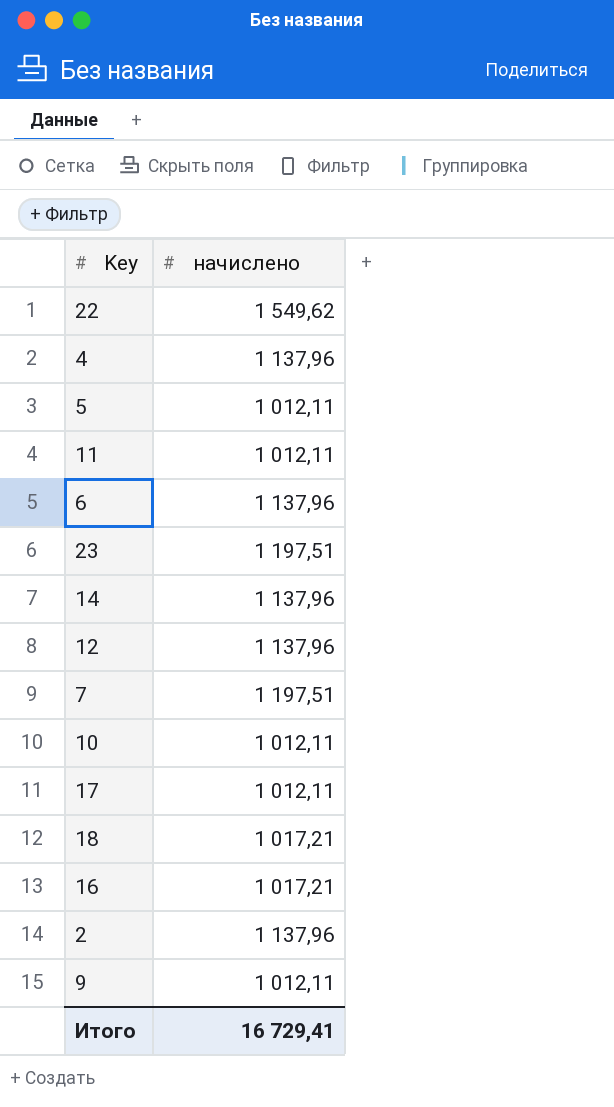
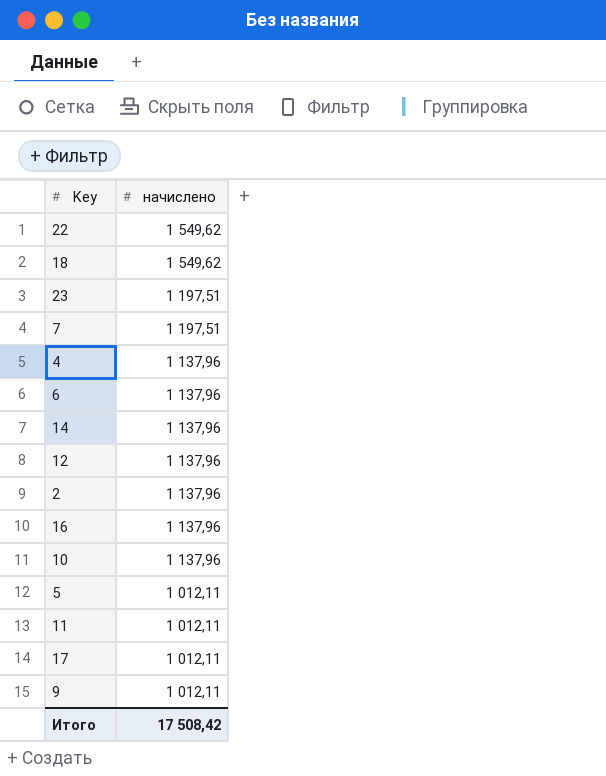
row order: none -> начислено descending
18 | начислено: 1 017,21 -> 1 549,62
16 | начислено: 1 017,21 -> 1 137,96
10 | начислено: 1 012,11 -> 1 137,96
Итого | начислено: 16 729,41 -> 17 508,42

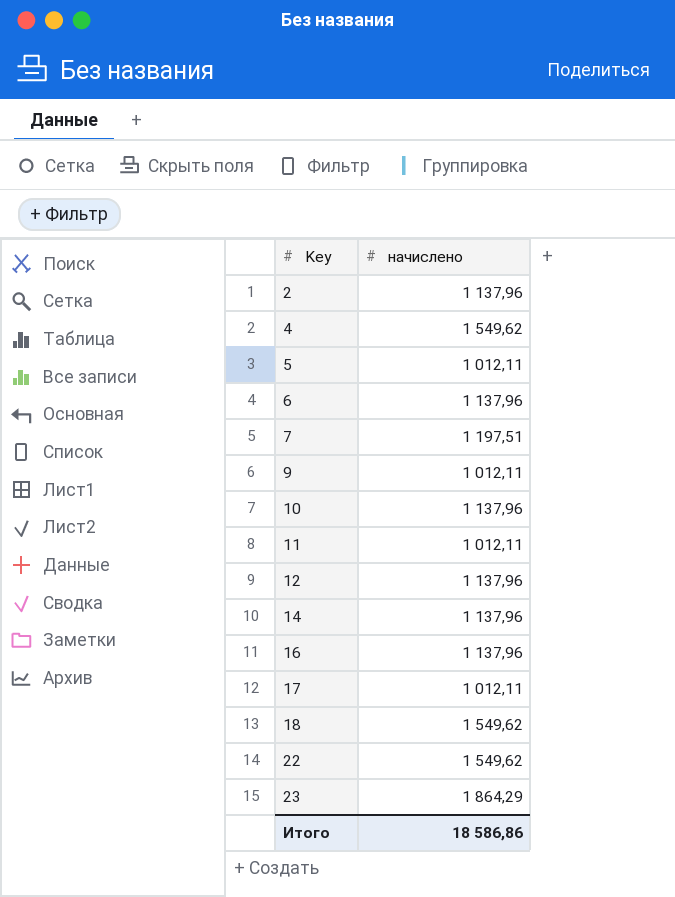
row order: начислено descending -> Key ascending
4 | начислено: 1 137,96 -> 1 549,62
23 | начислено: 1 197,51 -> 1 864,29
Итого | начислено: 17 508,42 -> 18 586,86

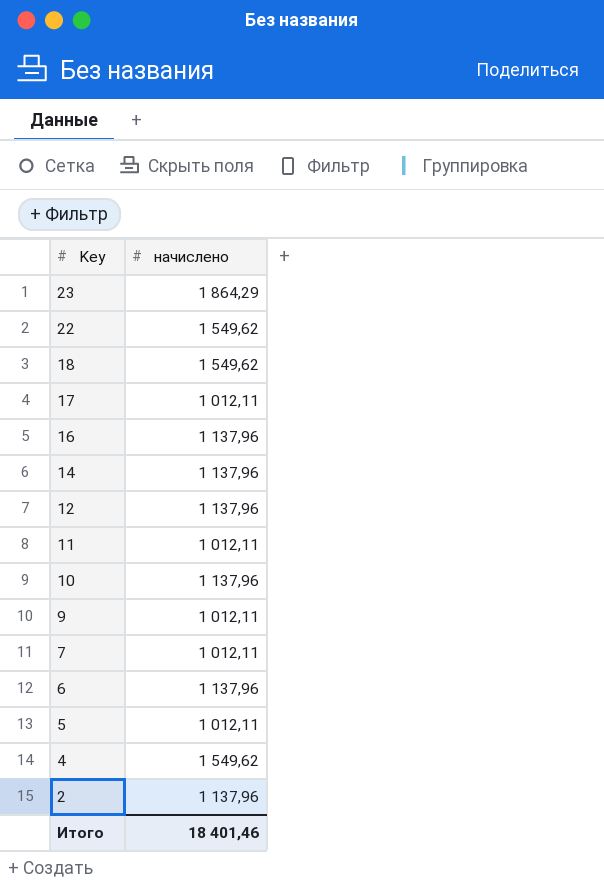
row order: Key ascending -> Key descending
7 | начислено: 1 197,51 -> 1 012,11
Итого | начислено: 18 586,86 -> 18 401,46

